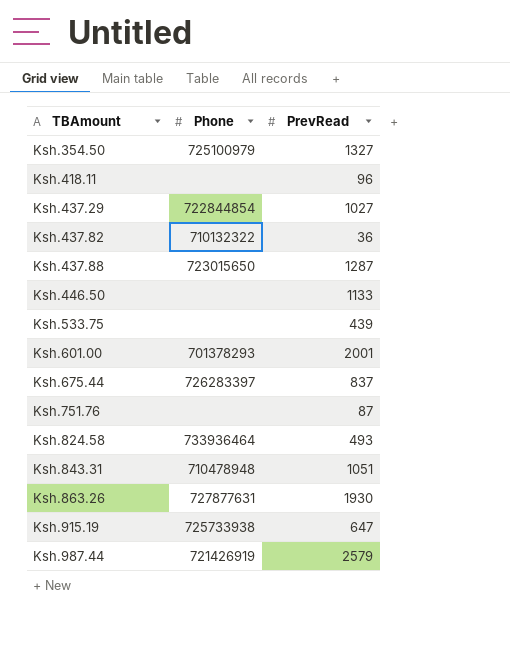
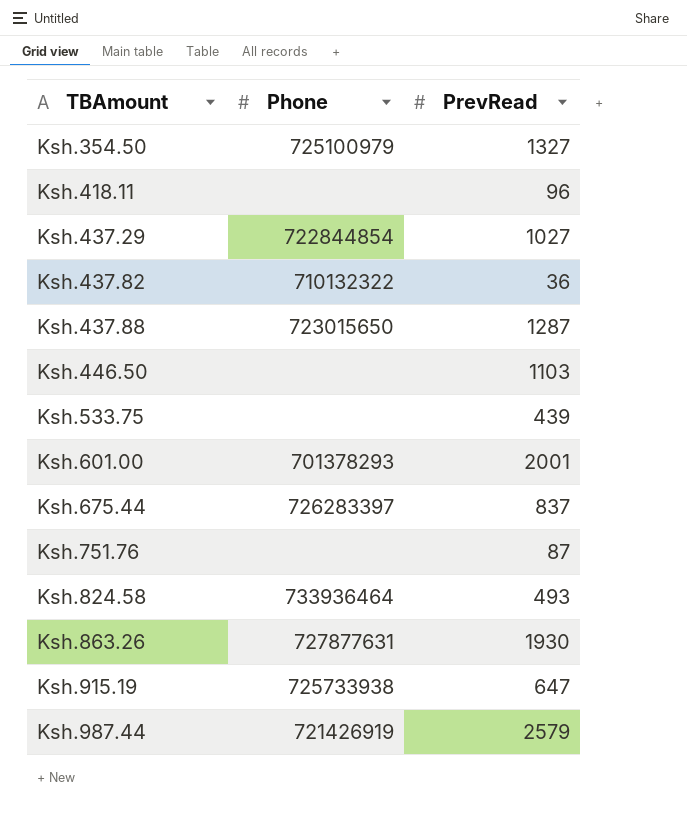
row Ksh.843.31: 710478948 | 1051 -> none
Ksh.446.50 | PrevRead: 1133 -> 1103

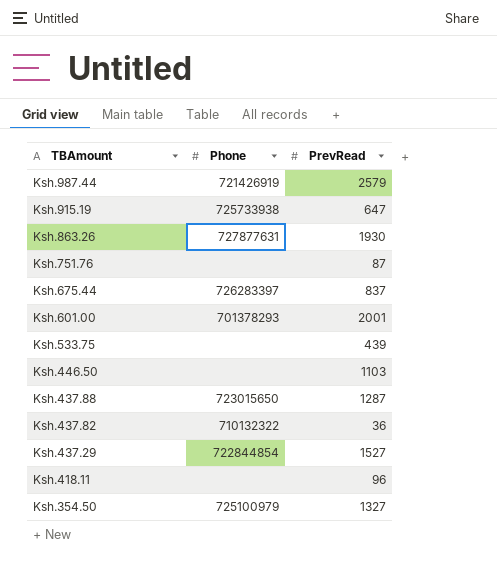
row order: TBAmount ascending -> TBAmount descending
row Ksh.824.58: 733936464 | 493 -> none
Ksh.437.29 | PrevRead: 1027 -> 1527

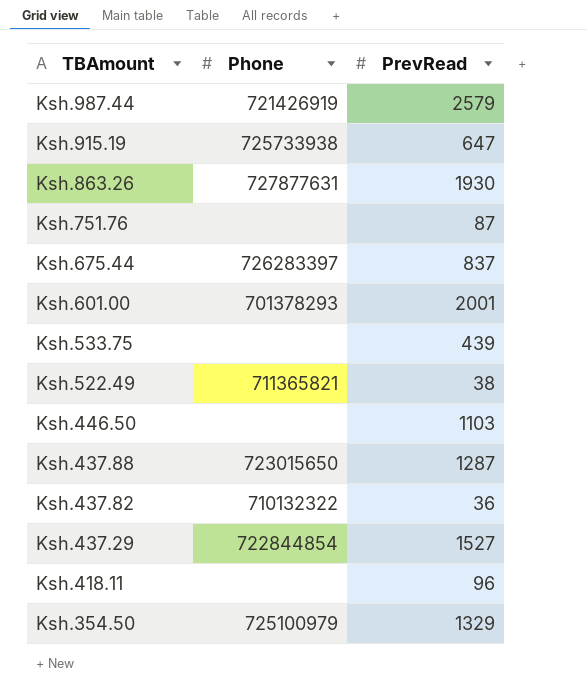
row Ksh.522.49: none -> 711365821 | 38
Ksh.354.50 | PrevRead: 1327 -> 1329

